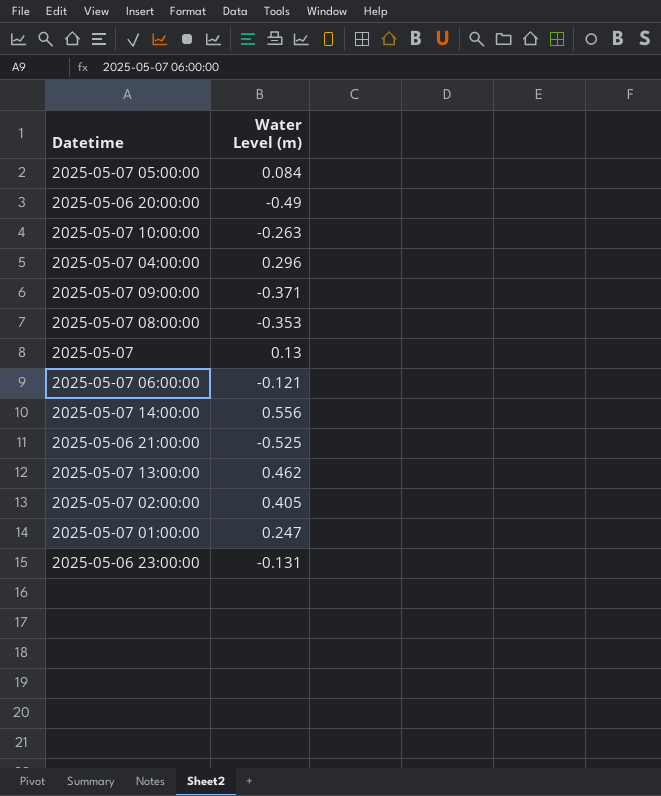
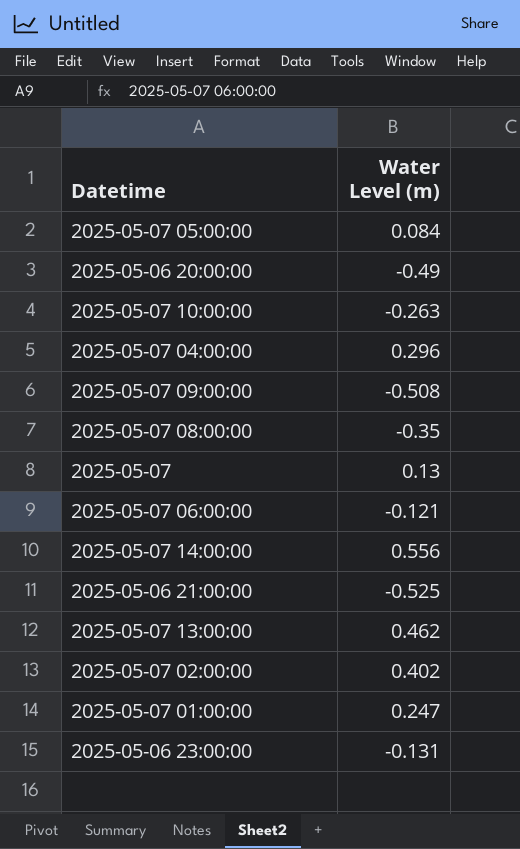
2025-05-07 09:00:00 | Water Level (m): -0.371 -> -0.508
2025-05-07 08:00:00 | Water Level (m): -0.353 -> -0.35
2025-05-07 02:00:00 | Water Level (m): 0.405 -> 0.402

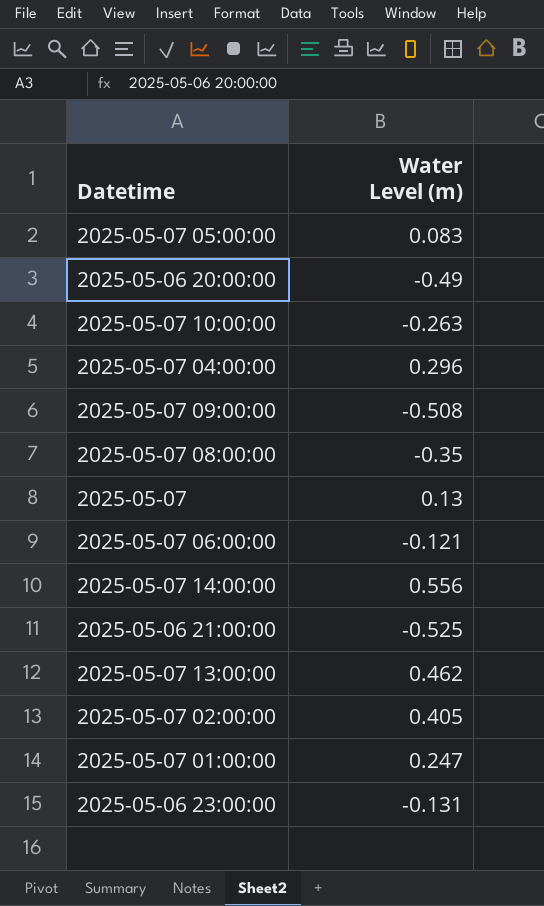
2025-05-07 05:00:00 | Water Level (m): 0.084 -> 0.083
2025-05-07 02:00:00 | Water Level (m): 0.402 -> 0.405

